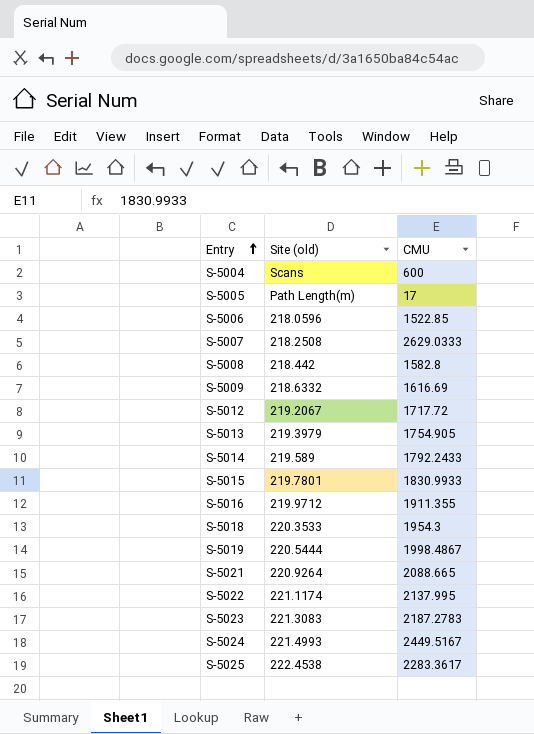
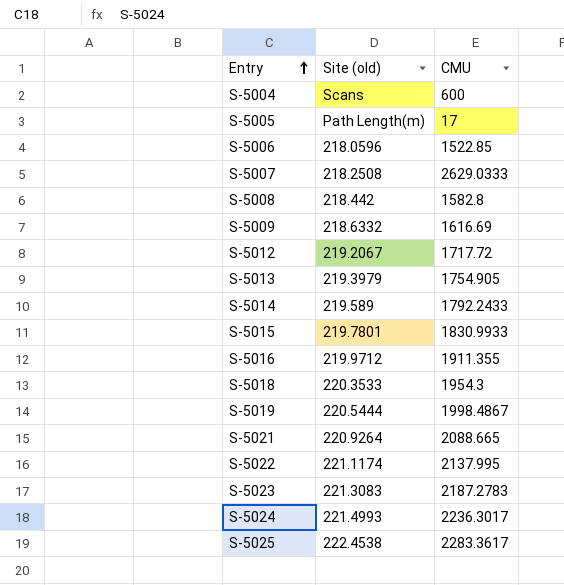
S-5024 | CMU: 2449.5167 -> 2236.3017

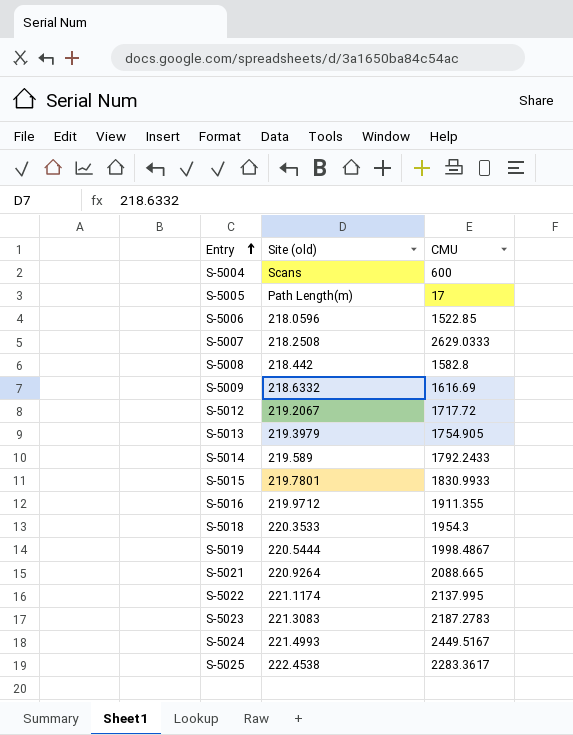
S-5024 | CMU: 2236.3017 -> 2449.5167

